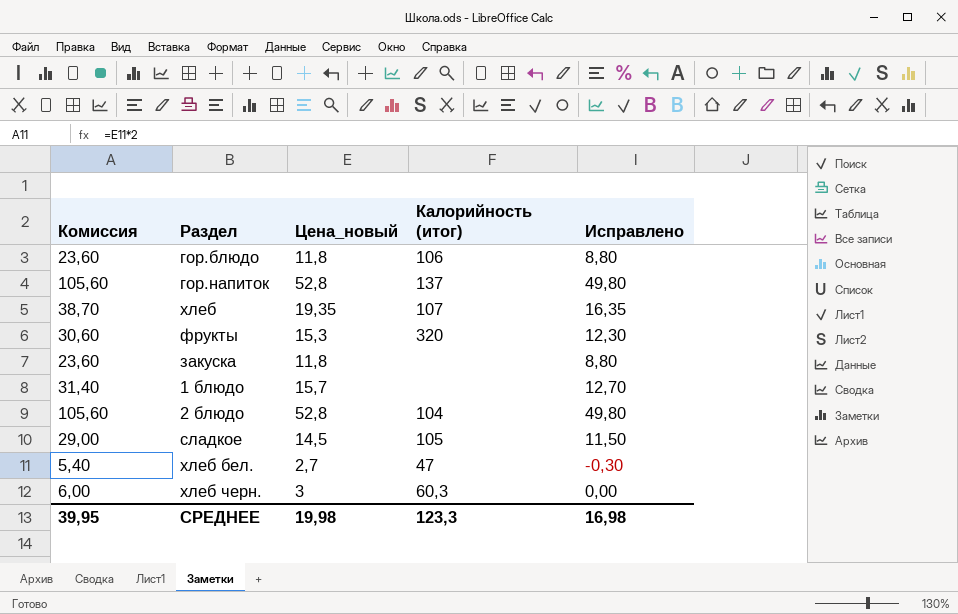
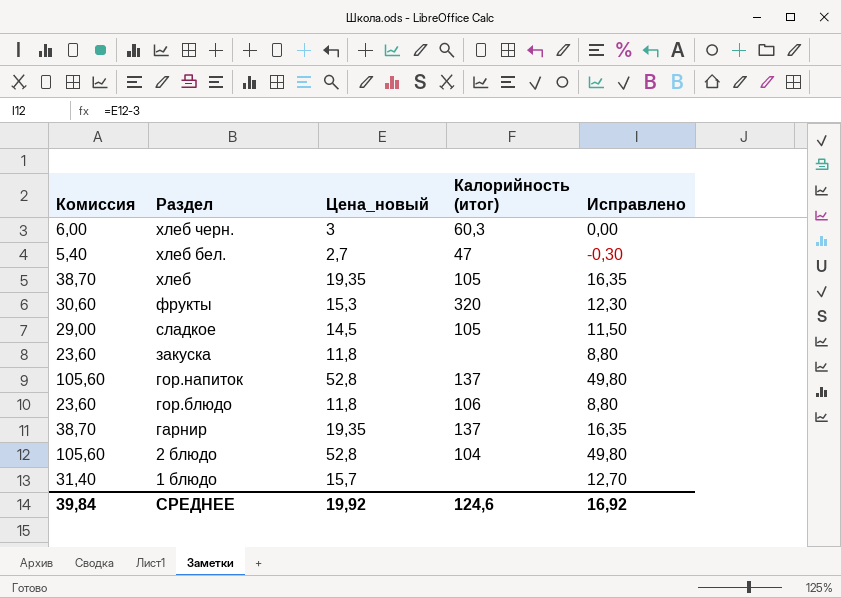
row order: none -> Раздел descending
хлеб | Калорийность (итог): 107 -> 105
row гарнир: none -> 38,70 | 19,35 | 137 | 16,35
СРЕДНЕЕ | Комиссия: 39,95 -> 39,84
СРЕДНЕЕ | Цена_новый: 19,98 -> 19,92
СРЕДНЕЕ | Калорийность (итог): 123,3 -> 124,6
СРЕДНЕЕ | Исправлено: 16,98 -> 16,92

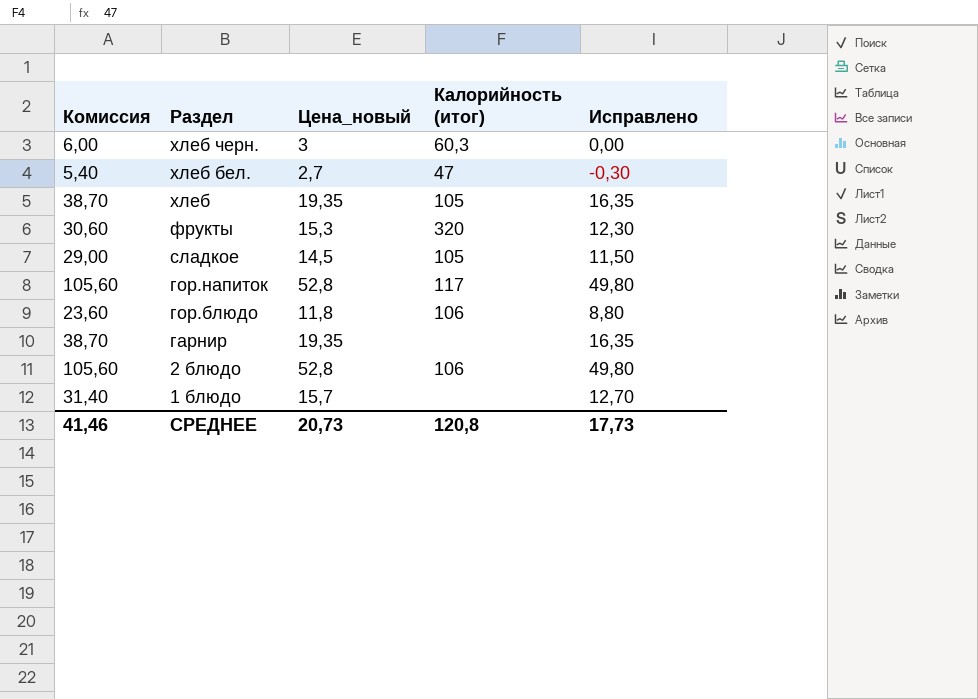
row закуска: 23,60 | 11,8 | none | 8,80 -> none
гор.напиток | Калорийность (итог): 137 -> 117
гарнир | Калорийность (итог): 137 -> none
2 блюдо | Калорийность (итог): 104 -> 106
СРЕДНЕЕ | Комиссия: 39,84 -> 41,46
СРЕДНЕЕ | Цена_новый: 19,92 -> 20,73
СРЕДНЕЕ | Калорийность (итог): 124,6 -> 120,8
СРЕДНЕЕ | Исправлено: 16,92 -> 17,73

